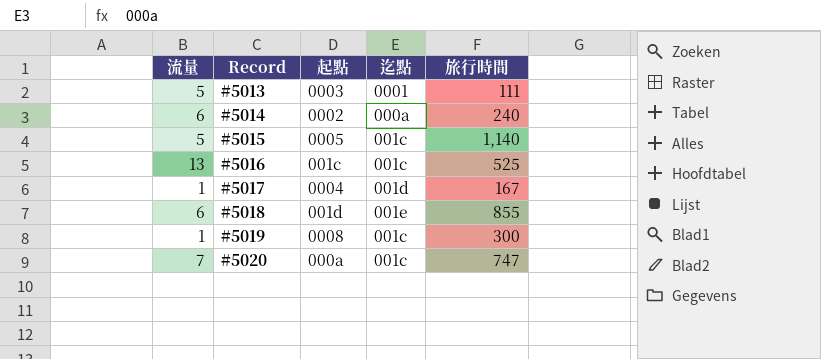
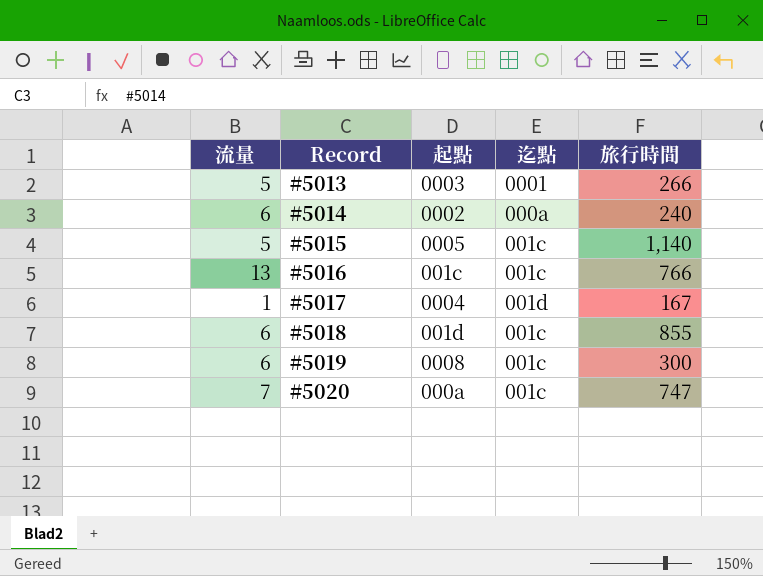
#5013 | 旅行時間: 111 -> 266
#5016 | 旅行時間: 525 -> 766
#5018 | 迄點: 001e -> 001c
#5019 | 流量: 1 -> 6

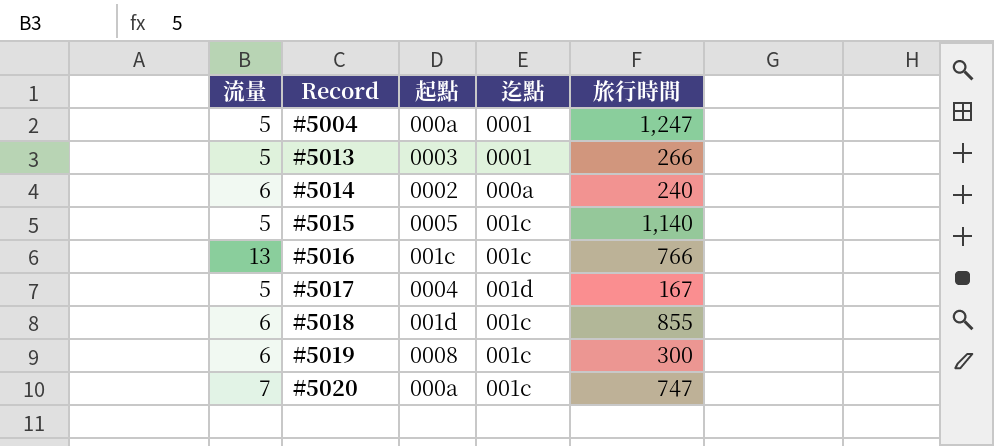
row #5004: none -> 5 | 000a | 0001 | 1,247
#5017 | 流量: 1 -> 5

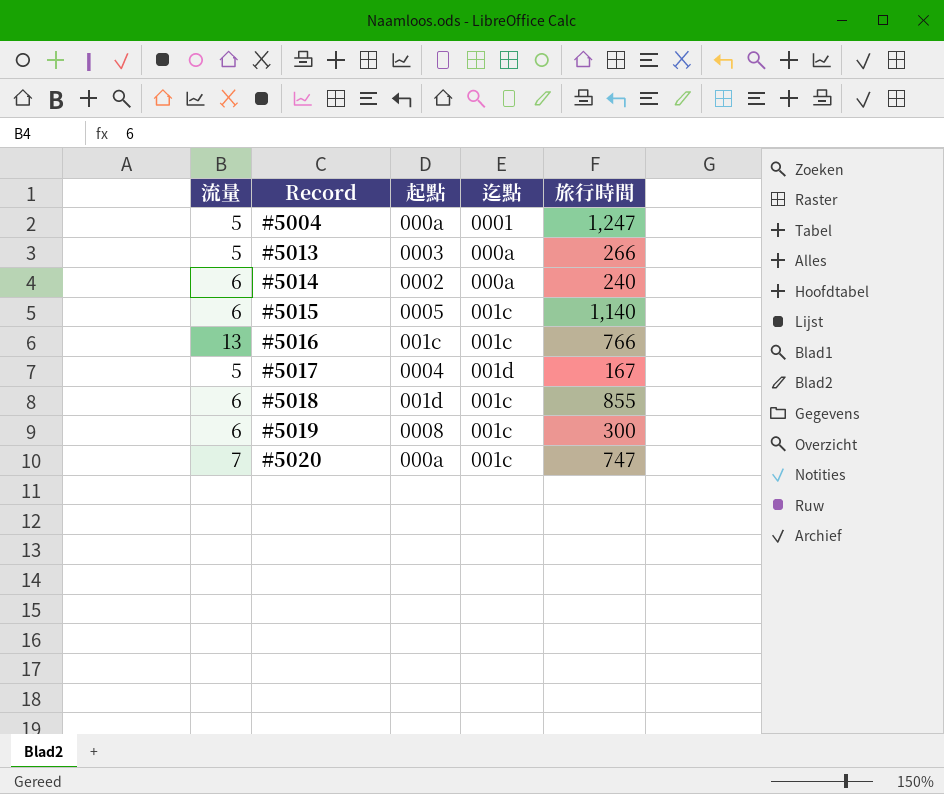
#5013 | 迄點: 0001 -> 000a
#5015 | 流量: 5 -> 6

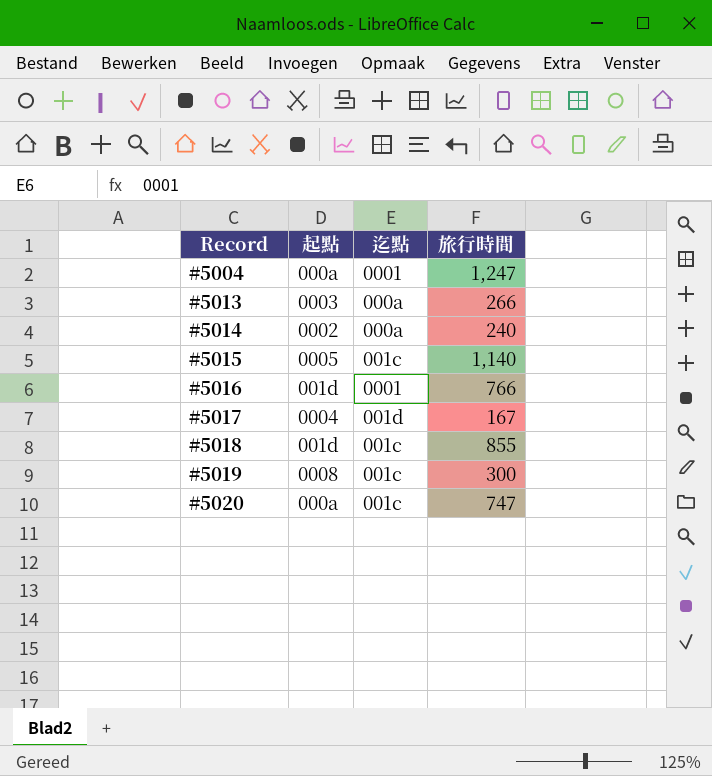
column 流量 | position: 1 -> none
#5016 | 起點: 001c -> 001d
#5016 | 迄點: 001c -> 0001

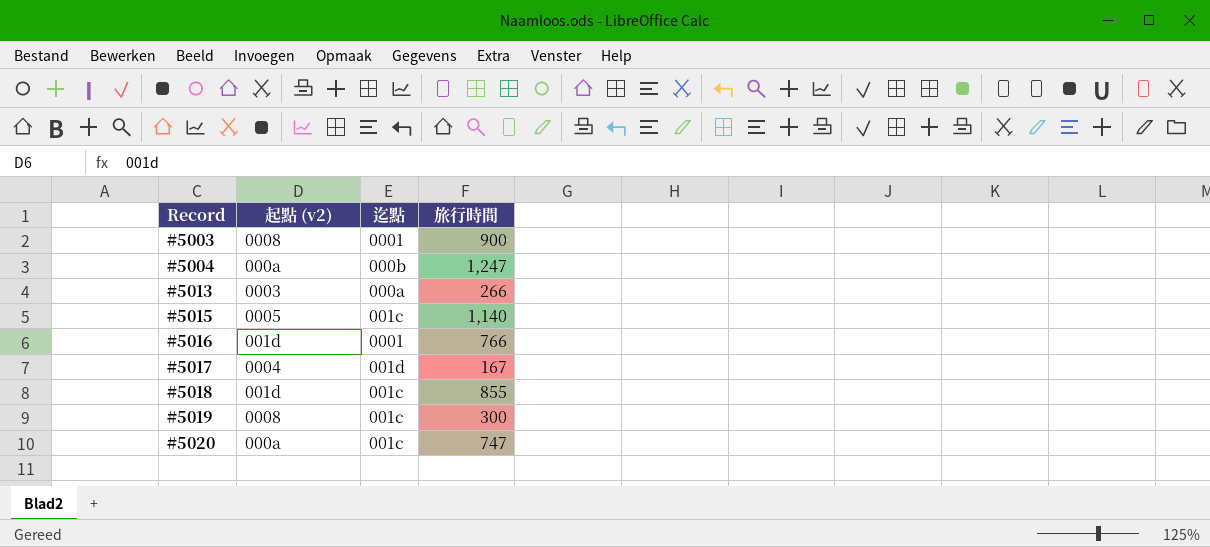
column name: 起點 -> 起點 (v2)
row #5014: 0002 | 000a | 240 -> none
row #5003: none -> 0008 | 0001 | 900
#5004 | 迄點: 0001 -> 000b

